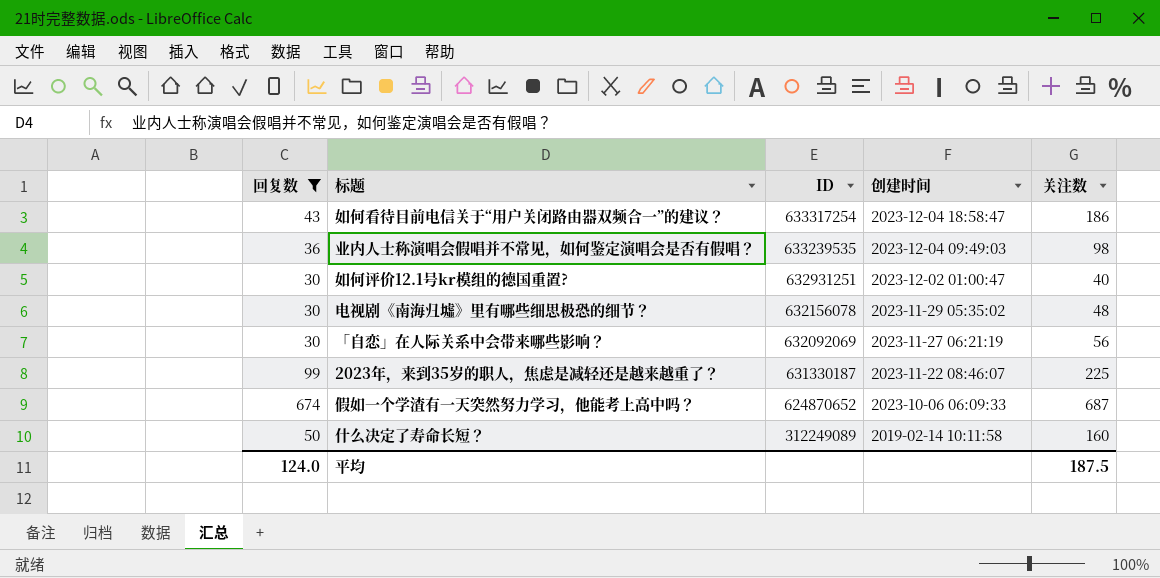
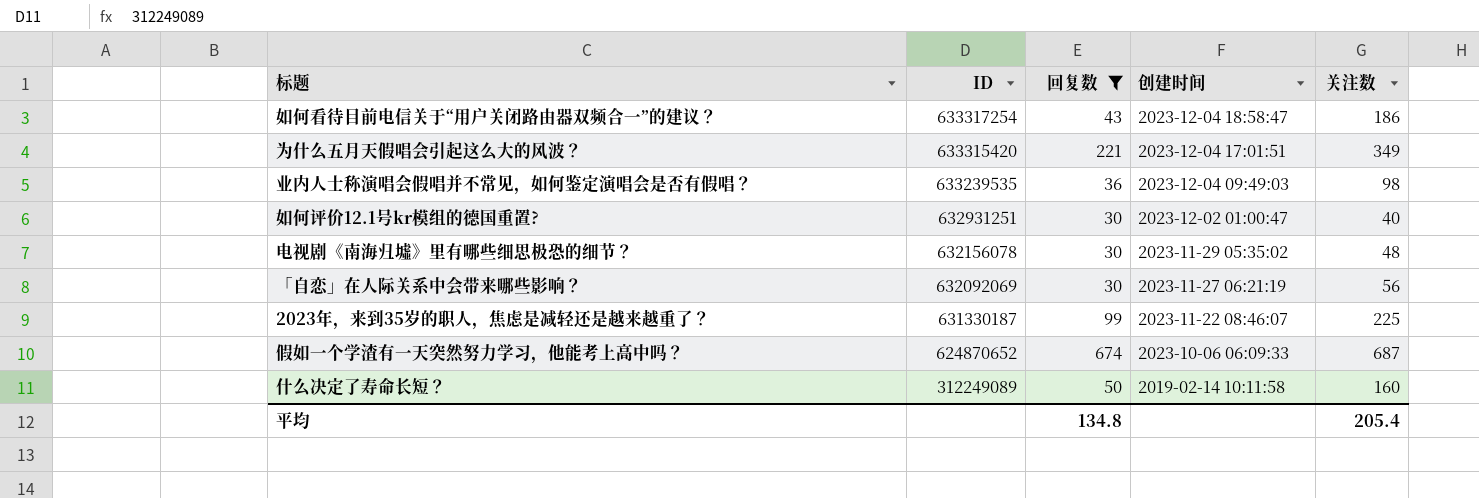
column 回复数 | position: 1 -> 3
row 为什么五月天假唱会引起这么大的风波？: none -> 633315420 | 221 | 2023-12-04 17:01:51 | 349
平均 | 回复数: 124.0 -> 134.8
平均 | 关注数: 187.5 -> 205.4

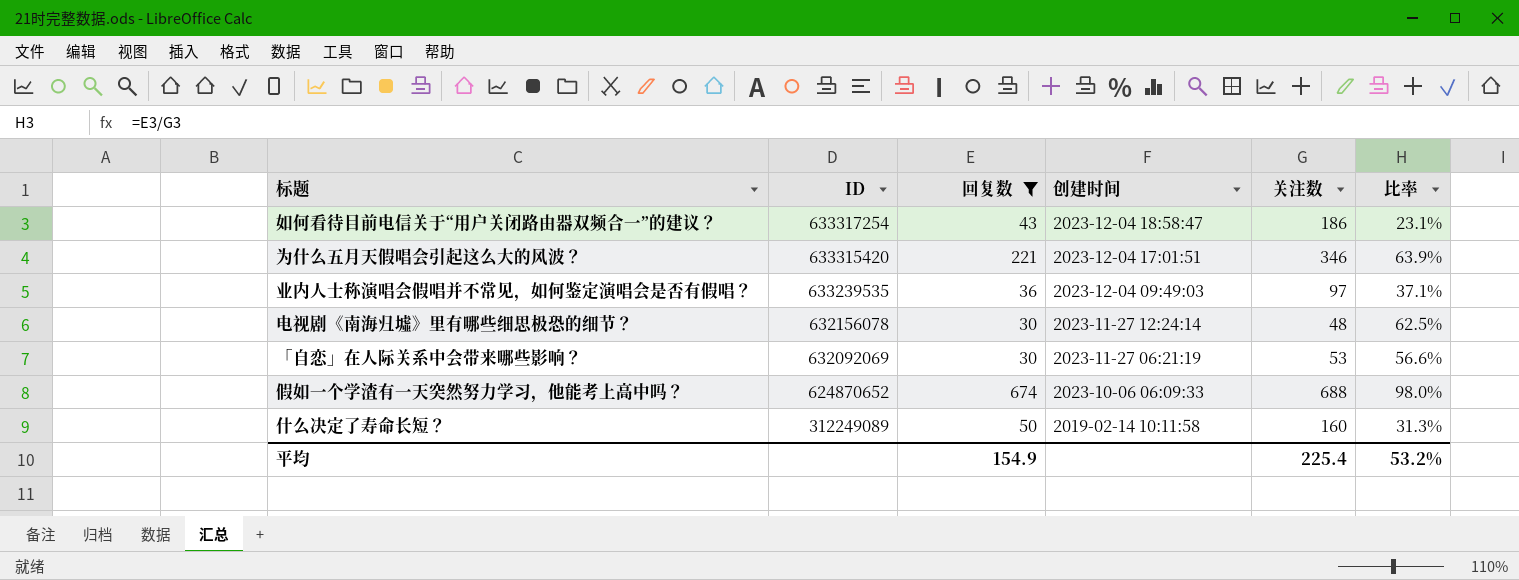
column 比率 | formula: none -> [回复数] / [关注数]
row 如何评价12.1号kr模组的德国重置?: 632931251 | 30 | 2023-12-02 01:00:47 | 40 -> none
row 2023年，来到35岁的职人，焦虑是减轻还是越来越重了？: 631330187 | 99 | 2023-11-22 08:46:07 | 225 -> none
为什么五月天假唱会引起这么大的风波？ | 关注数: 349 -> 346
业内人士称演唱会假唱并不常见，如何鉴定演唱会是否有假唱？ | 关注数: 98 -> 97
电视剧《南海归墟》里有哪些细思极恐的细节？ | 创建时间: 2023-11-29 05:35:02 -> 2023-11-27 12:24:14
「自恋」在人际关系中会带来哪些影响？ | 关注数: 56 -> 53
假如一个学渣有一天突然努力学习，他能考上高中吗？ | 关注数: 687 -> 688
平均 | 回复数: 134.8 -> 154.9
平均 | 关注数: 205.4 -> 225.4

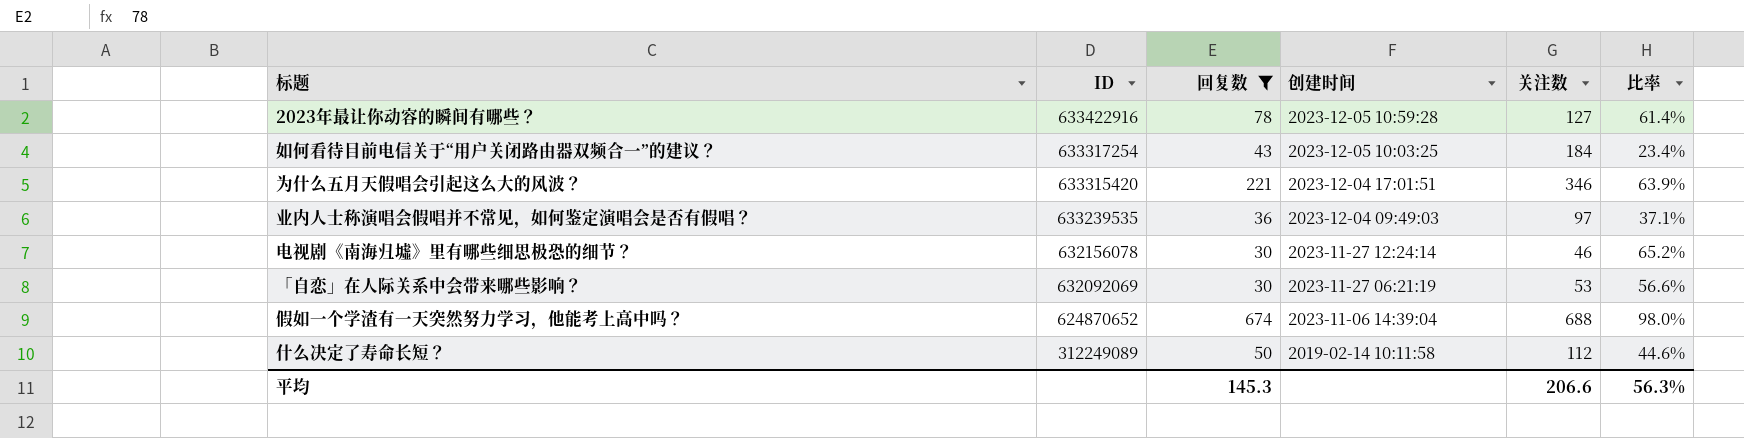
row 2023年最让你动容的瞬间有哪些？: none -> 633422916 | 78 | 2023-12-05 10:59:28 | 127 | 61.4%
如何看待目前电信关于“用户关闭路由器双频合一”的建议？ | 创建时间: 2023-12-04 18:58:47 -> 2023-12-05 10:03:25
如何看待目前电信关于“用户关闭路由器双频合一”的建议？ | 关注数: 186 -> 184
如何看待目前电信关于“用户关闭路由器双频合一”的建议？ | 比率: 23.1% -> 23.4%
电视剧《南海归墟》里有哪些细思极恐的细节？ | 关注数: 48 -> 46
电视剧《南海归墟》里有哪些细思极恐的细节？ | 比率: 62.5% -> 65.2%
假如一个学渣有一天突然努力学习，他能考上高中吗？ | 创建时间: 2023-10-06 06:09:33 -> 2023-11-06 14:39:04
什么决定了寿命长短？ | 关注数: 160 -> 112
什么决定了寿命长短？ | 比率: 31.3% -> 44.6%
平均 | 回复数: 154.9 -> 145.3
平均 | 关注数: 225.4 -> 206.6
平均 | 比率: 53.2% -> 56.3%

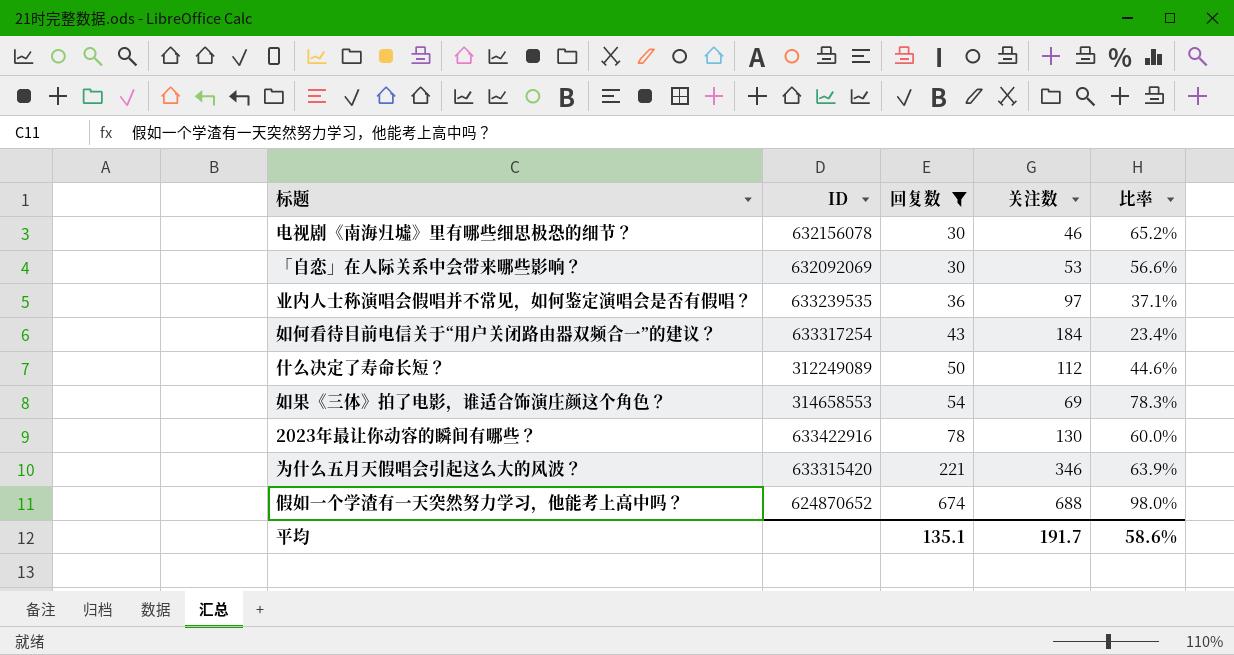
row order: ID descending -> 回复数 ascending
column 创建时间 | position: 4 -> none
row 如果《三体》拍了电影，谁适合饰演庄颜这个角色？: none -> 314658553 | 54 | 69 | 78.3%
2023年最让你动容的瞬间有哪些？ | 关注数: 127 -> 130
2023年最让你动容的瞬间有哪些？ | 比率: 61.4% -> 60.0%
平均 | 回复数: 145.3 -> 135.1
平均 | 关注数: 206.6 -> 191.7
平均 | 比率: 56.3% -> 58.6%

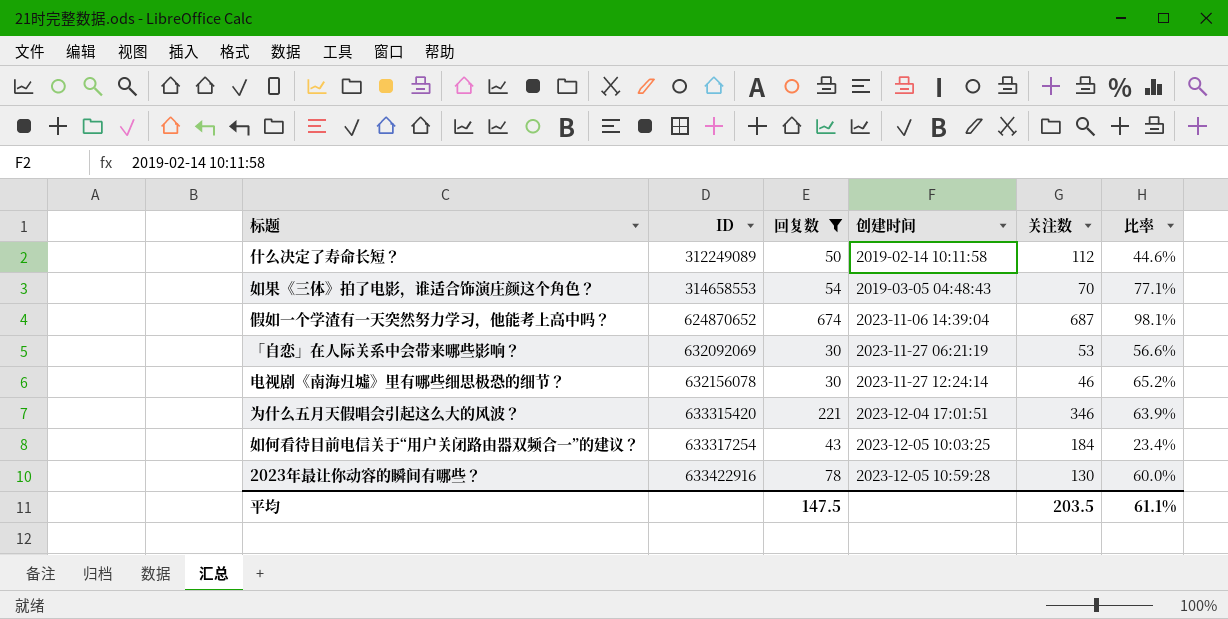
row order: 回复数 ascending -> ID ascending
column 创建时间 | position: none -> 4
row 业内人士称演唱会假唱并不常见，如何鉴定演唱会是否有假唱？: 633239535 | 36 | 97 | 37.1% -> none
如果《三体》拍了电影，谁适合饰演庄颜这个角色？ | 关注数: 69 -> 70
如果《三体》拍了电影，谁适合饰演庄颜这个角色？ | 比率: 78.3% -> 77.1%
假如一个学渣有一天突然努力学习，他能考上高中吗？ | 关注数: 688 -> 687
假如一个学渣有一天突然努力学习，他能考上高中吗？ | 比率: 98.0% -> 98.1%
平均 | 回复数: 135.1 -> 147.5
平均 | 关注数: 191.7 -> 203.5
平均 | 比率: 58.6% -> 61.1%

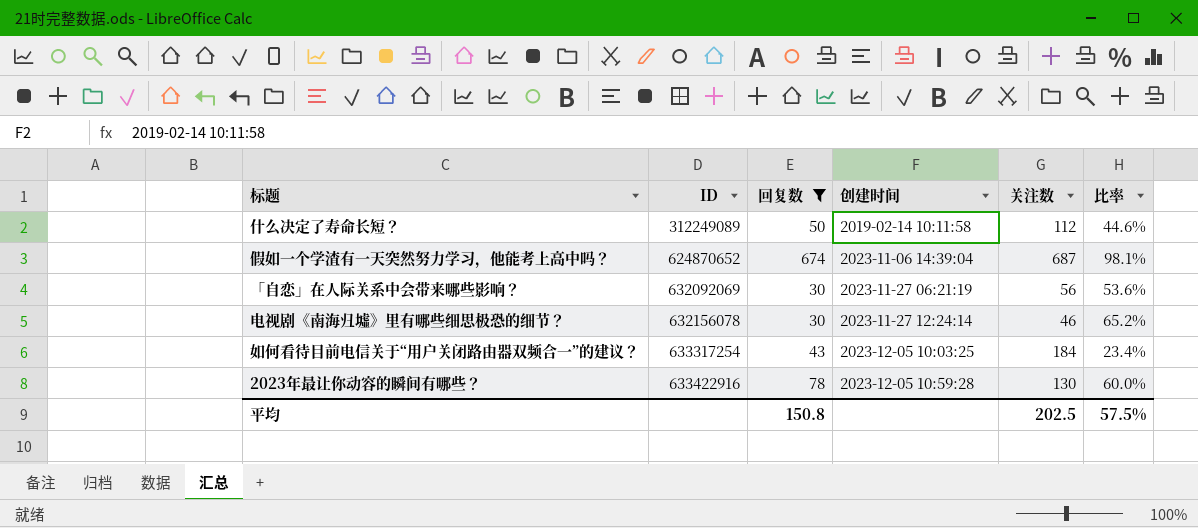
row 如果《三体》拍了电影，谁适合饰演庄颜这个角色？: 314658553 | 54 | 2019-03-05 04:48:43 | 70 | 77.1% -> none
row 为什么五月天假唱会引起这么大的风波？: 633315420 | 221 | 2023-12-04 17:01:51 | 346 | 63.9% -> none
「自恋」在人际关系中会带来哪些影响？ | 关注数: 53 -> 56
「自恋」在人际关系中会带来哪些影响？ | 比率: 56.6% -> 53.6%
平均 | 回复数: 147.5 -> 150.8
平均 | 关注数: 203.5 -> 202.5
平均 | 比率: 61.1% -> 57.5%

